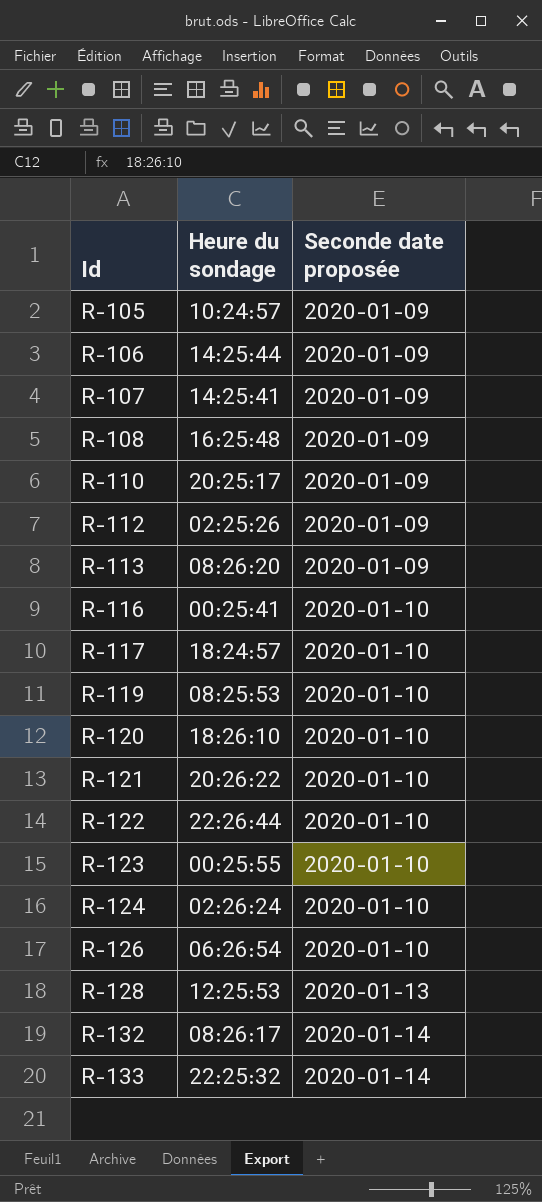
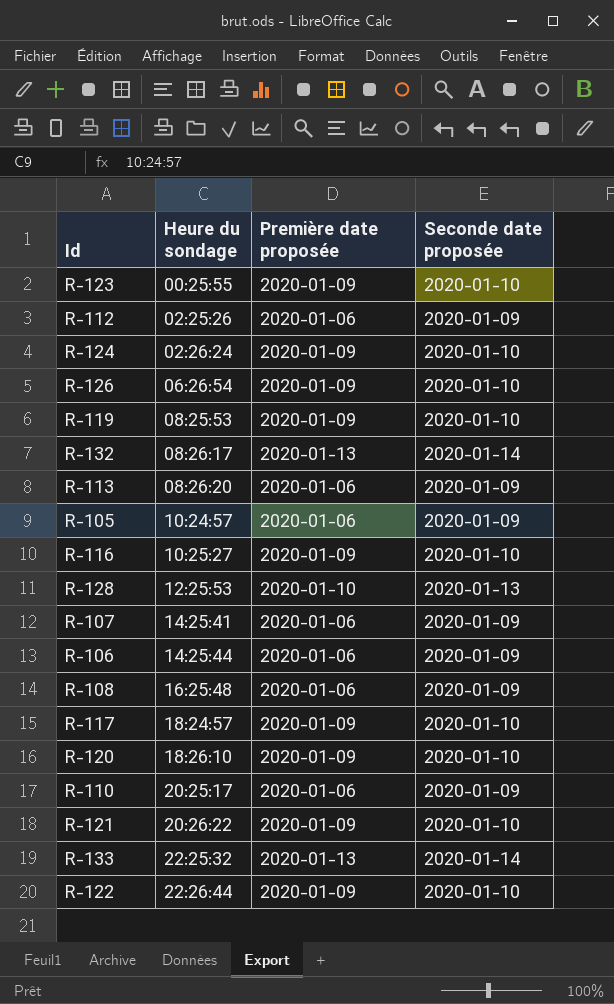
row order: Id ascending -> Heure du sondage ascending
column Première date proposée | position: none -> 3
R-116 | Heure du sondage: 00:25:41 -> 10:25:27

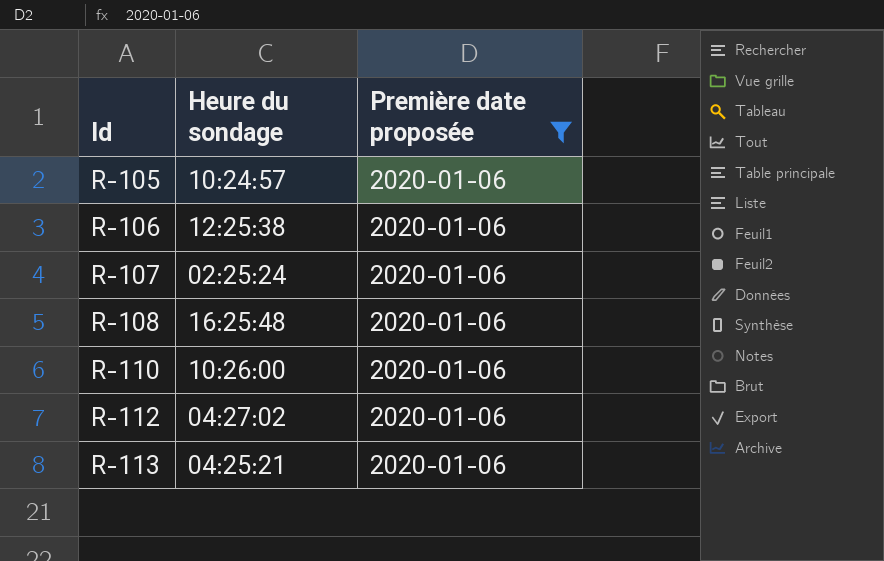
filter: none -> Première date proposée = 2020-01-06
row order: Heure du sondage ascending -> Id ascending
column Seconde date proposée | position: 4 -> none
R-106 | Heure du sondage: 14:25:44 -> 12:25:38
R-107 | Heure du sondage: 14:25:41 -> 02:25:24
R-110 | Heure du sondage: 20:25:17 -> 10:26:00
R-112 | Heure du sondage: 02:25:26 -> 04:27:02
R-113 | Heure du sondage: 08:26:20 -> 04:25:21

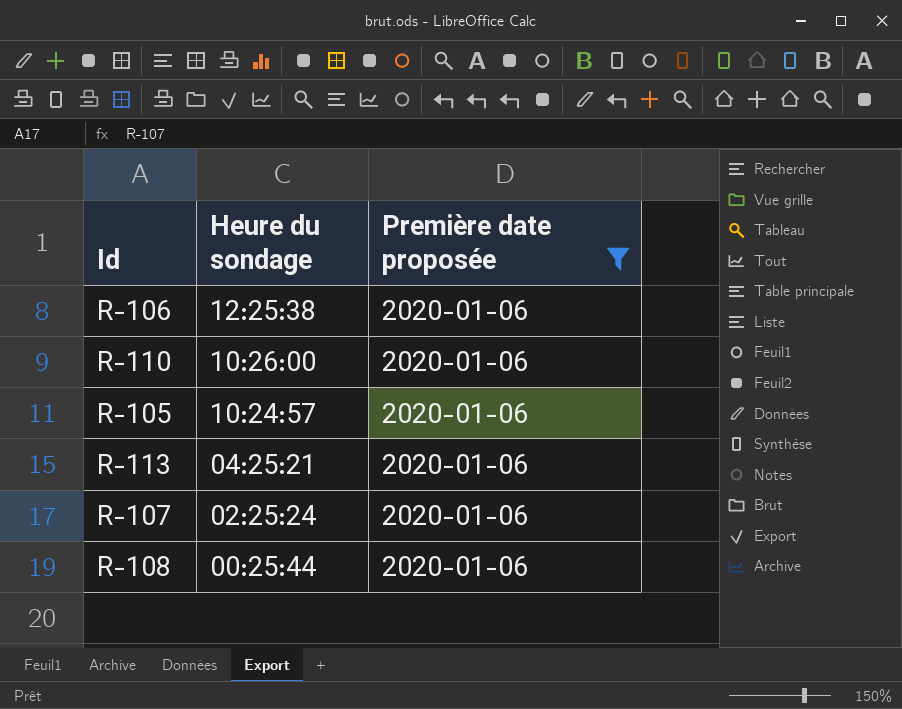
row order: Id ascending -> Heure du sondage descending
row R-112: 04:27:02 | 2020-01-06 -> none
R-108 | Heure du sondage: 16:25:48 -> 00:25:44

